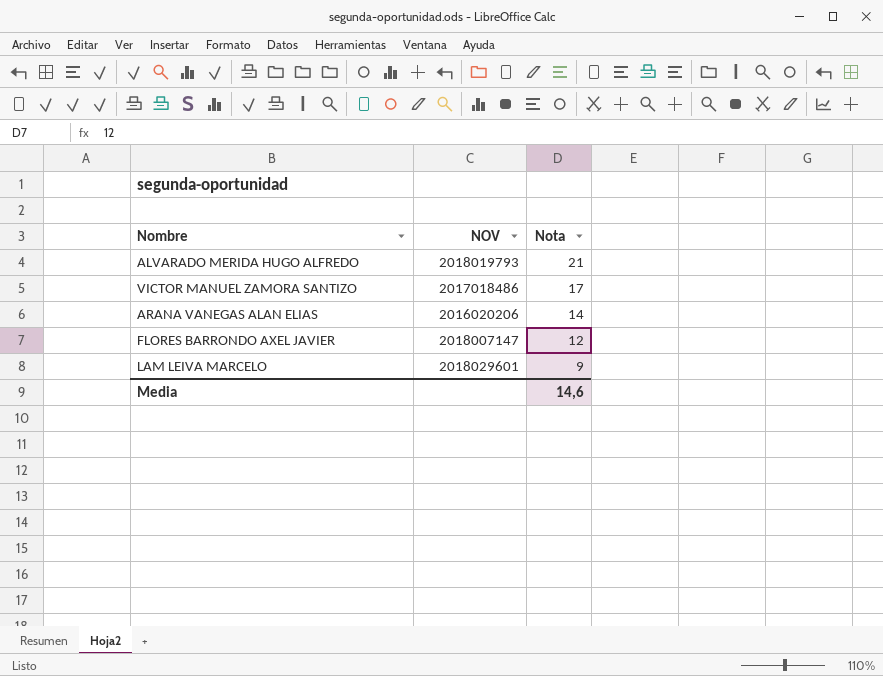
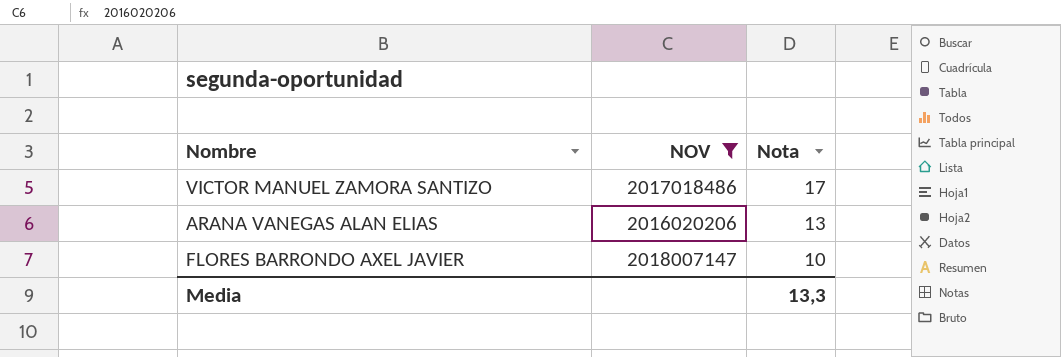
filter: none -> NOV <= 2018007147
ARANA VANEGAS ALAN ELIAS | Nota: 14 -> 13
FLORES BARRONDO AXEL JAVIER | Nota: 12 -> 10
Media | Nota: 14,6 -> 13,3

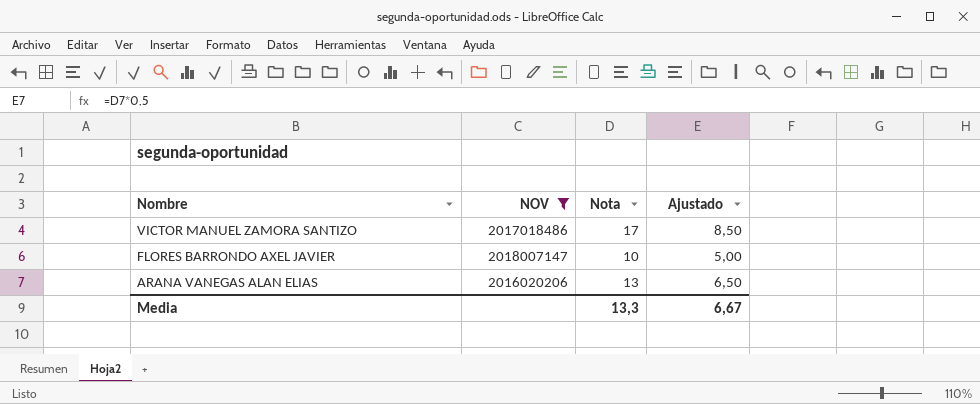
row order: Nota descending -> Nombre descending
column Ajustado | formula: none -> [Nota] * 0,5

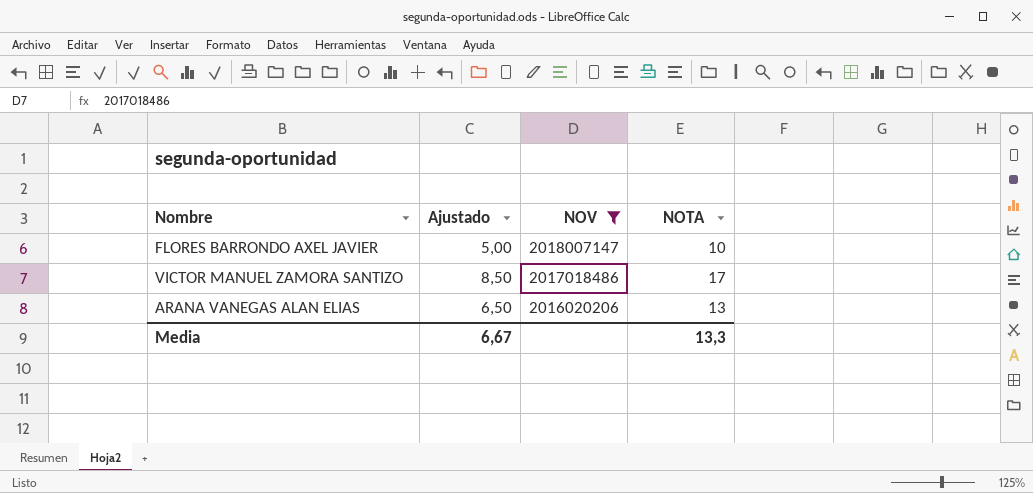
row order: Nombre descending -> NOV descending
column Ajustado | position: 4 -> 2
column name: Nota -> NOTA

